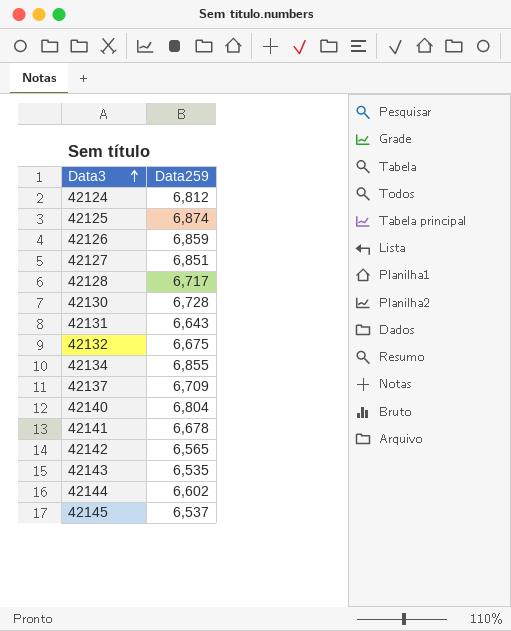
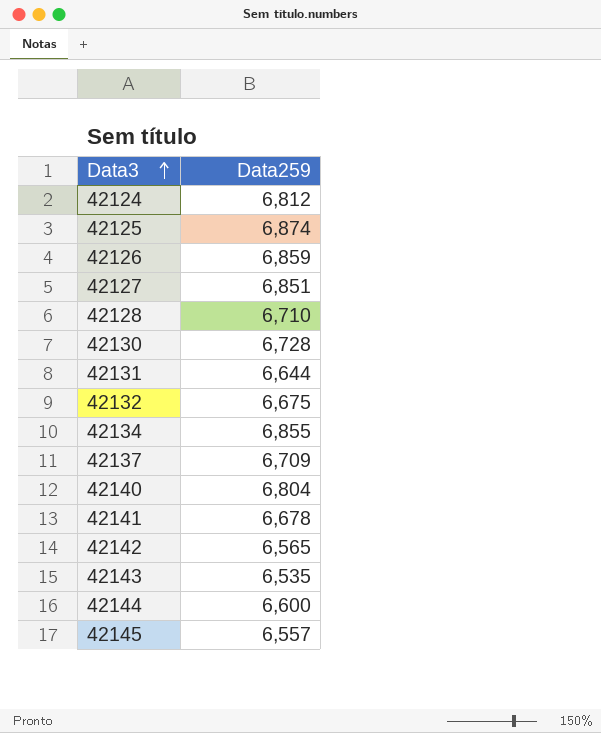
42128 | Data259: 6,717 -> 6,710
42131 | Data259: 6,643 -> 6,644
42144 | Data259: 6,602 -> 6,600
42145 | Data259: 6,537 -> 6,557

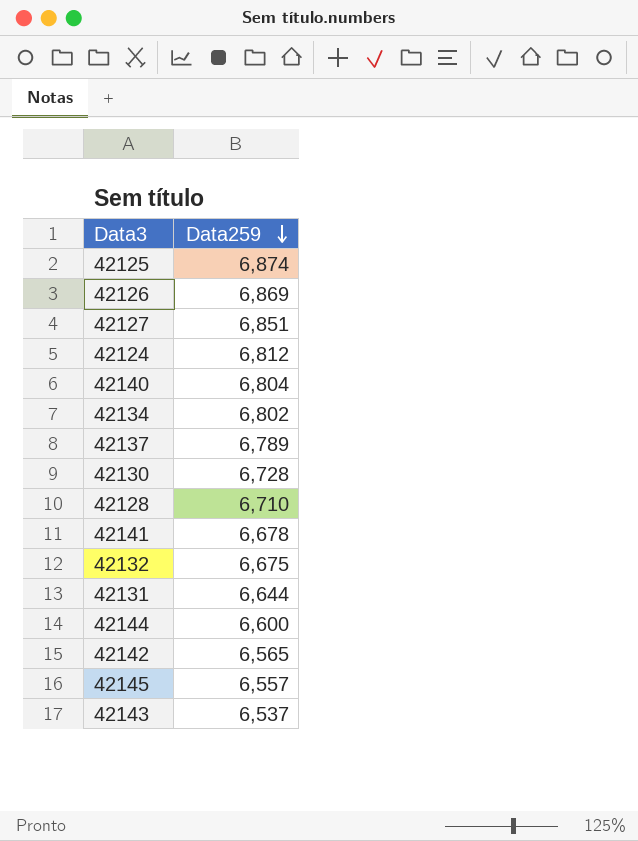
row order: Data3 ascending -> Data259 descending
42126 | Data259: 6,859 -> 6,869
42134 | Data259: 6,855 -> 6,802
42137 | Data259: 6,709 -> 6,789
42143 | Data259: 6,535 -> 6,537

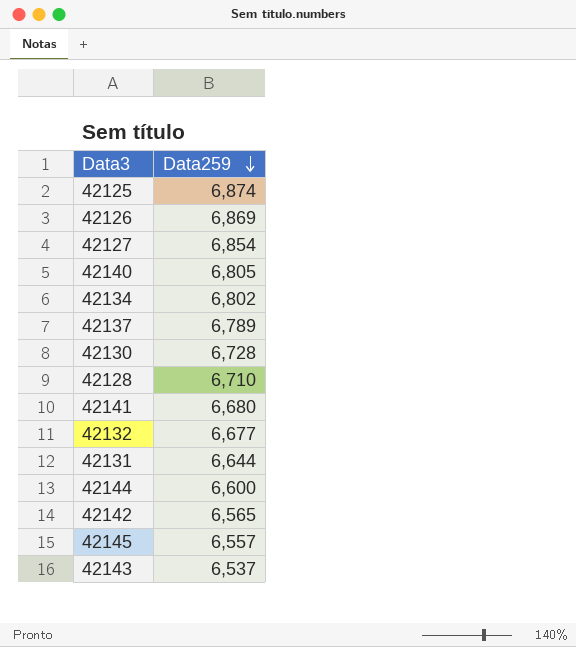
row 42124: 6,812 -> none
42127 | Data259: 6,851 -> 6,854
42140 | Data259: 6,804 -> 6,805
42141 | Data259: 6,678 -> 6,680
42132 | Data259: 6,675 -> 6,677

